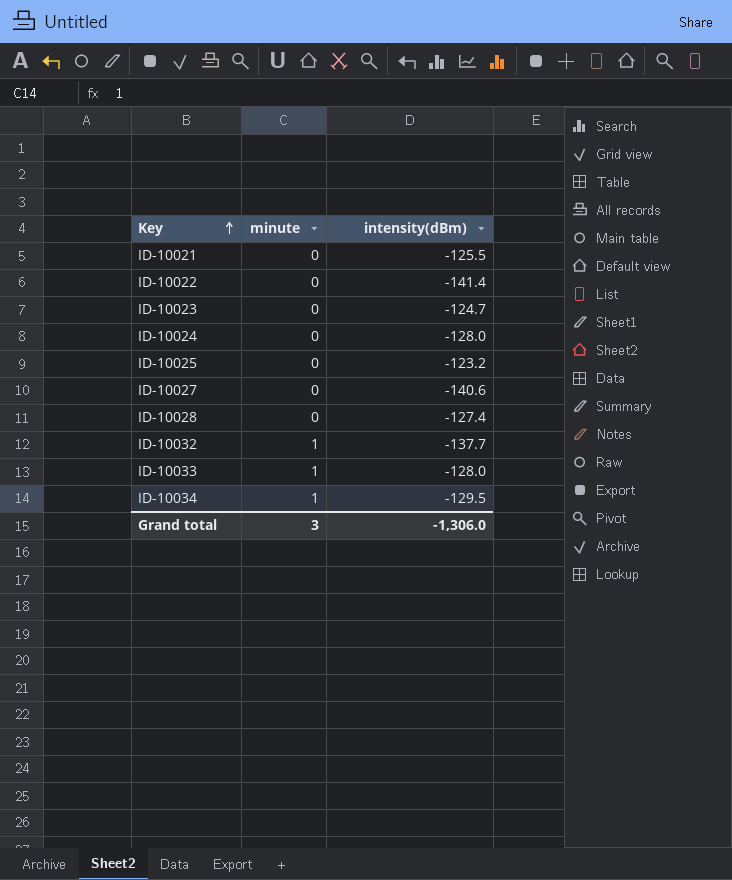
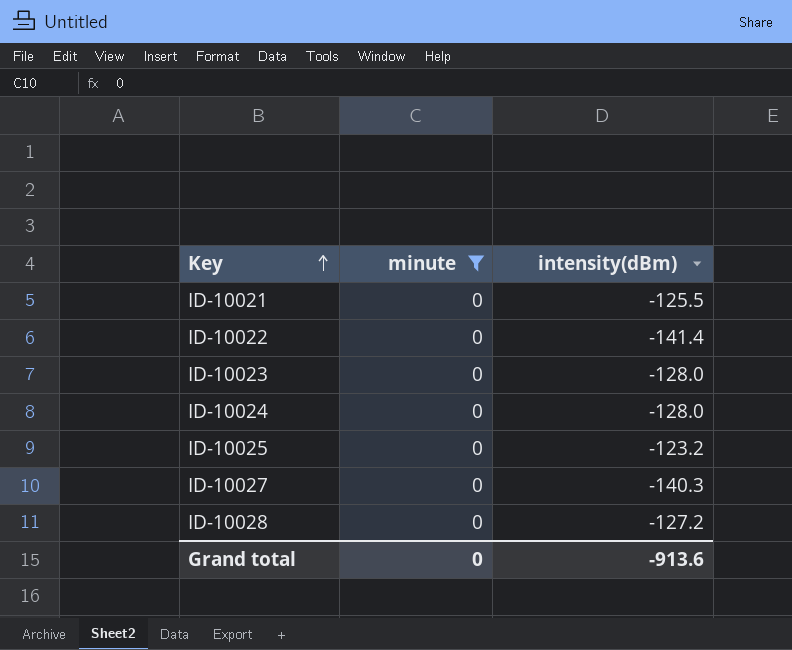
filter: none -> minute = 0
ID-10023 | intensity(dBm): -124.7 -> -128.0
ID-10027 | intensity(dBm): -140.6 -> -140.3
ID-10028 | intensity(dBm): -127.4 -> -127.2
Grand total | minute: 3 -> 0
Grand total | intensity(dBm): -1,306.0 -> -913.6

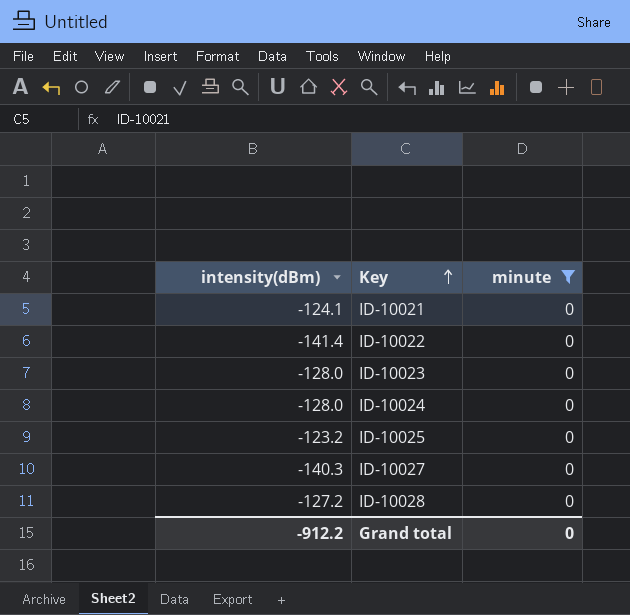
column intensity(dBm) | position: 3 -> 1
ID-10021 | intensity(dBm): -125.5 -> -124.1
Grand total | intensity(dBm): -913.6 -> -912.2

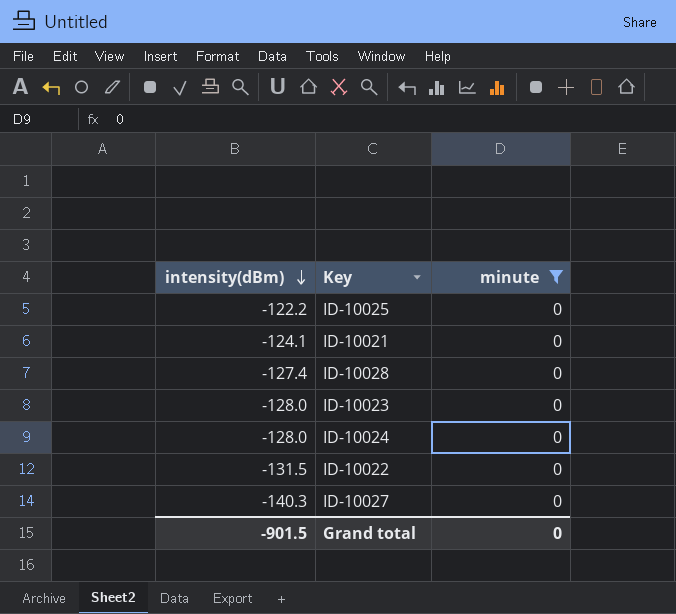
row order: Key ascending -> intensity(dBm) descending
ID-10025 | intensity(dBm): -123.2 -> -122.2
ID-10028 | intensity(dBm): -127.2 -> -127.4
ID-10022 | intensity(dBm): -141.4 -> -131.5
Grand total | intensity(dBm): -912.2 -> -901.5

